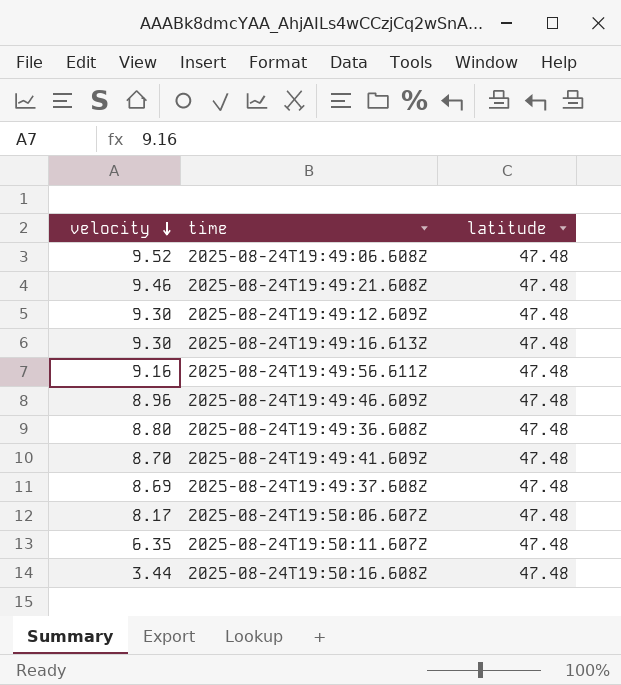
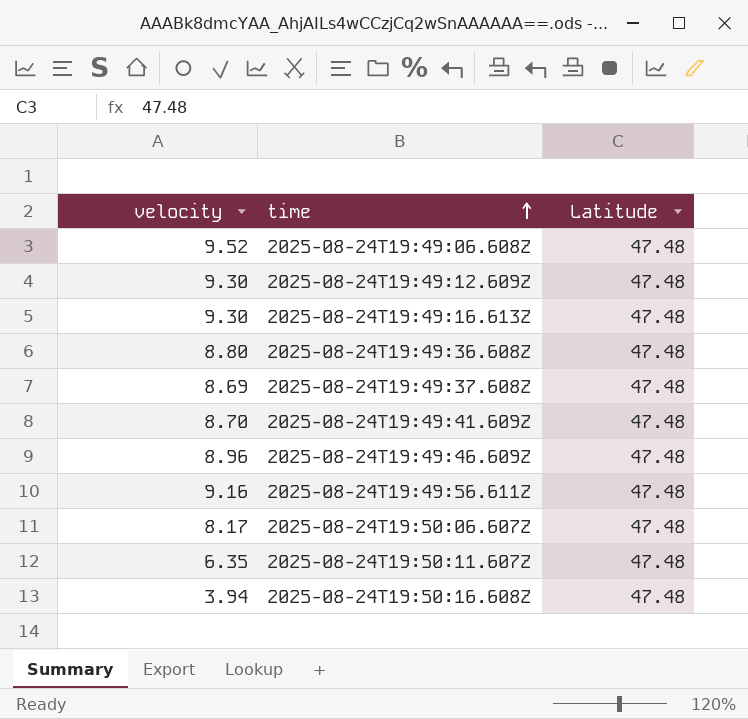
row order: velocity descending -> time ascending
column name: latitude -> Latitude
row 2025-08-24T19:49:21.608Z: 9.46 | 47.48 -> none
2025-08-24T19:50:16.608Z | velocity: 3.44 -> 3.94

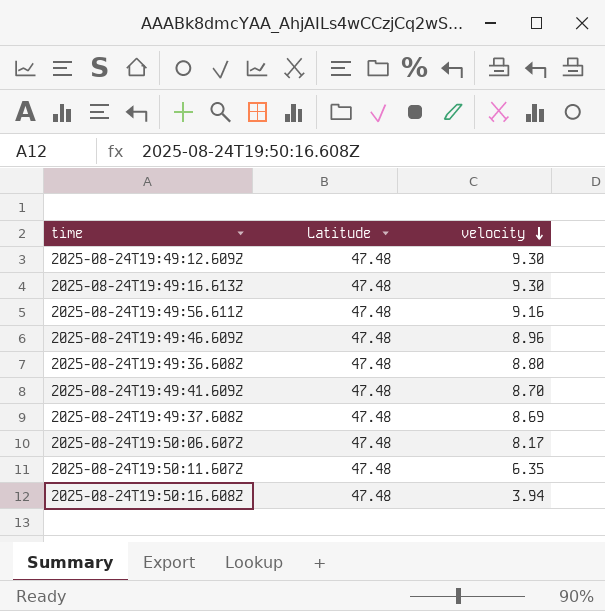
row order: time ascending -> velocity descending
column velocity | position: 1 -> 3
row 2025-08-24T19:49:06.608Z: 9.52 | 47.48 -> none

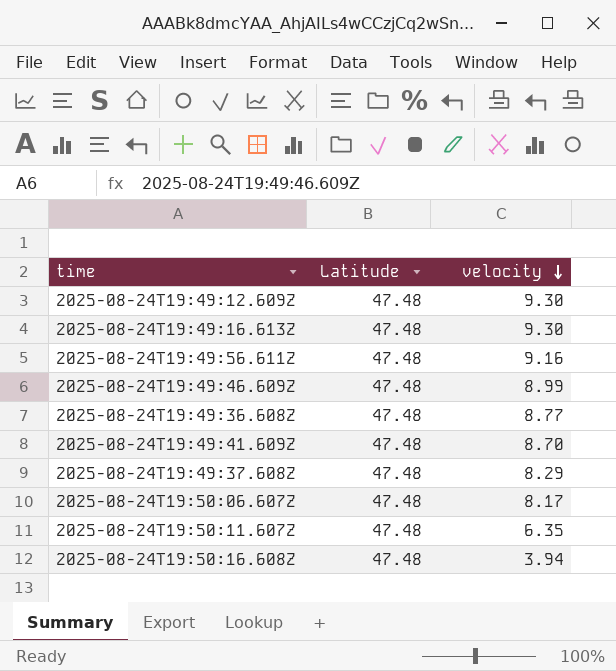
2025-08-24T19:49:46.609Z | velocity: 8.96 -> 8.99
2025-08-24T19:49:36.608Z | velocity: 8.80 -> 8.77
2025-08-24T19:49:37.608Z | velocity: 8.69 -> 8.29

